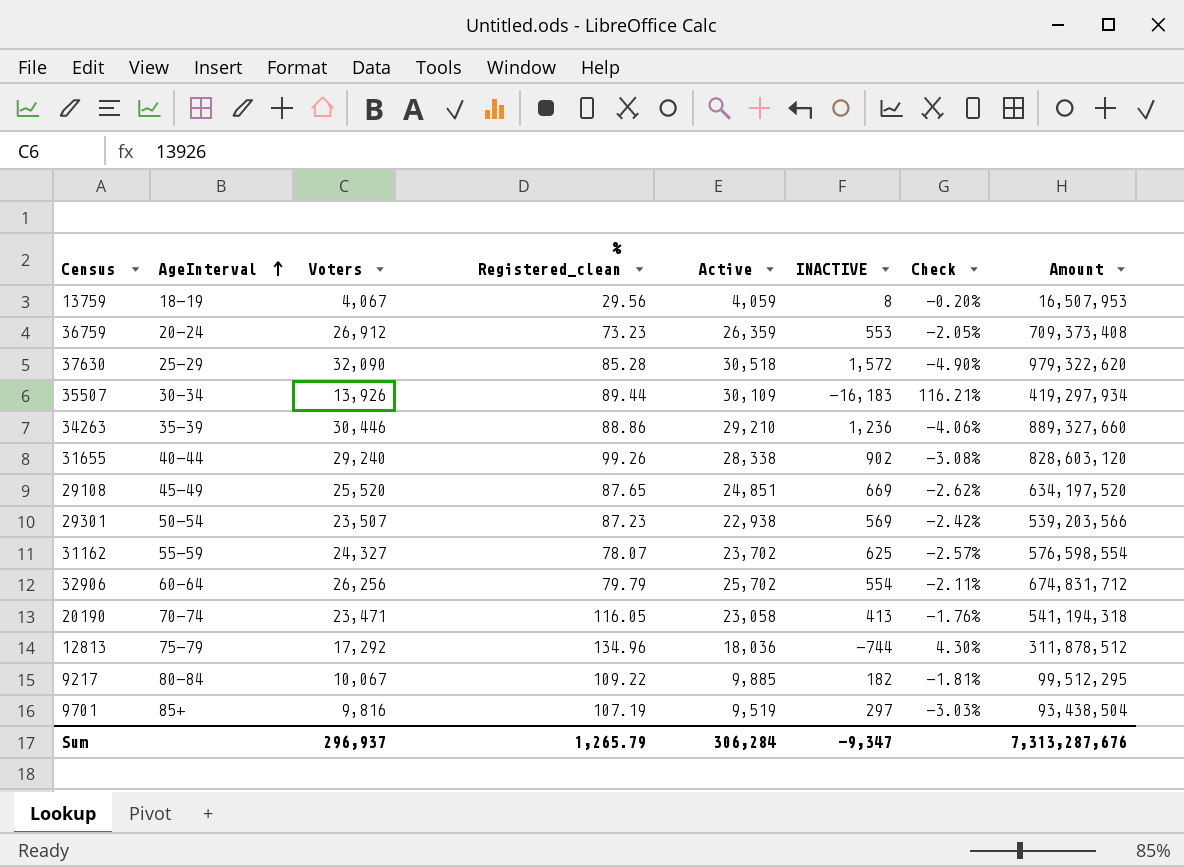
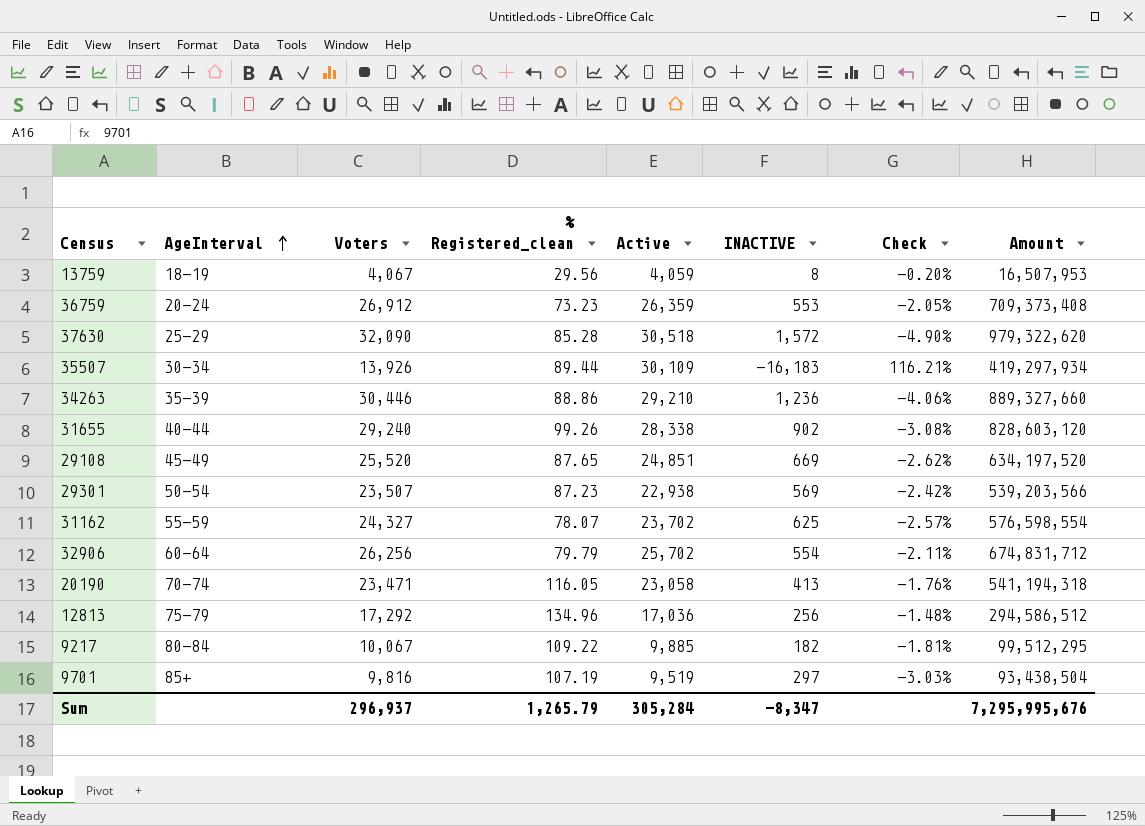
12813 | Active: 18,036 -> 17,036
12813 | INACTIVE: -744 -> 256
12813 | Check: 4.30% -> -1.48%
12813 | Amount: 311,878,512 -> 294,586,512
Sum | Active: 306,284 -> 305,284
Sum | INACTIVE: -9,347 -> -8,347
Sum | Amount: 7,313,287,676 -> 7,295,995,676

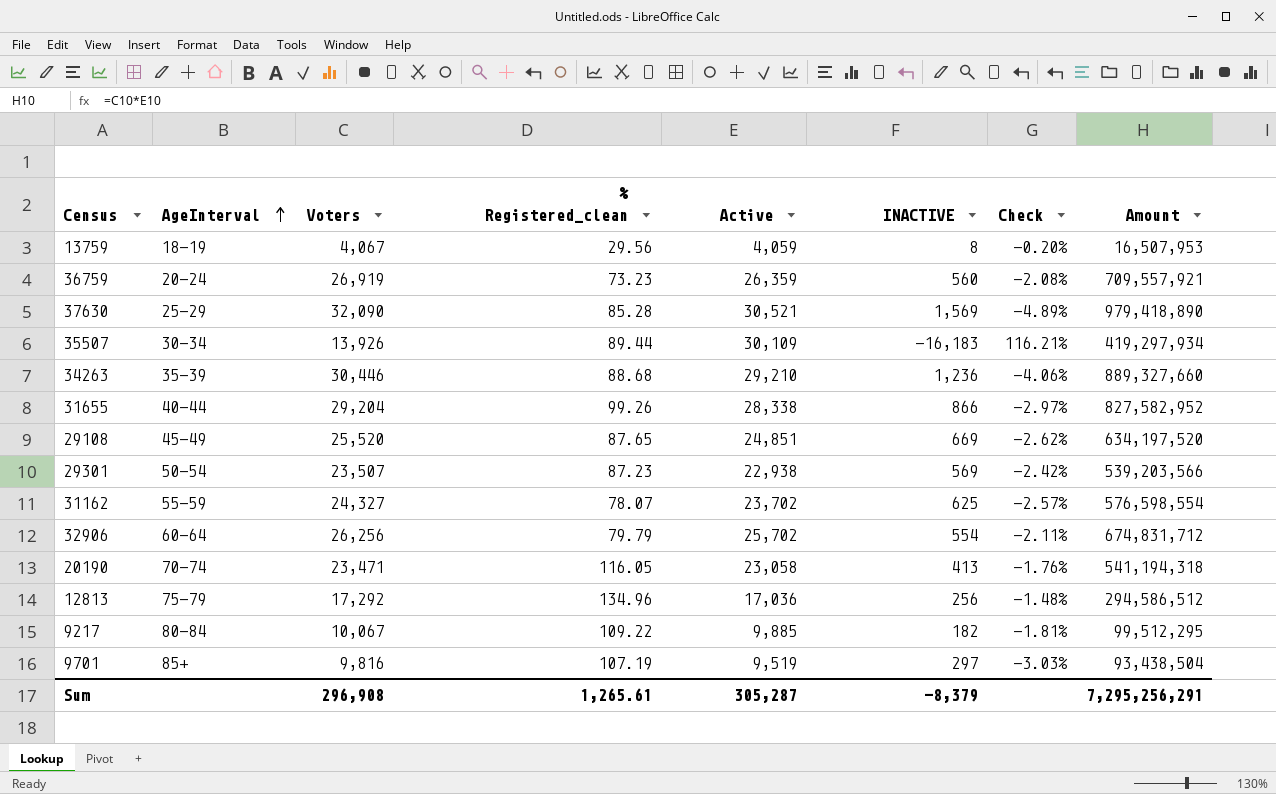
36759 | Voters: 26,912 -> 26,919
36759 | INACTIVE: 553 -> 560
36759 | Check: -2.05% -> -2.08%
36759 | Amount: 709,373,408 -> 709,557,921
37630 | Active: 30,518 -> 30,521
37630 | INACTIVE: 1,572 -> 1,569
37630 | Check: -4.90% -> -4.89%
37630 | Amount: 979,322,620 -> 979,418,890
34263 | % Registered_clean: 88.86 -> 88.68
31655 | Voters: 29,240 -> 29,204
31655 | INACTIVE: 902 -> 866
31655 | Check: -3.08% -> -2.97%
31655 | Amount: 828,603,120 -> 827,582,952
Sum | Voters: 296,937 -> 296,908
Sum | % Registered_clean: 1,265.79 -> 1,265.61
Sum | Active: 305,284 -> 305,287
Sum | INACTIVE: -8,347 -> -8,379
Sum | Amount: 7,295,995,676 -> 7,295,256,291

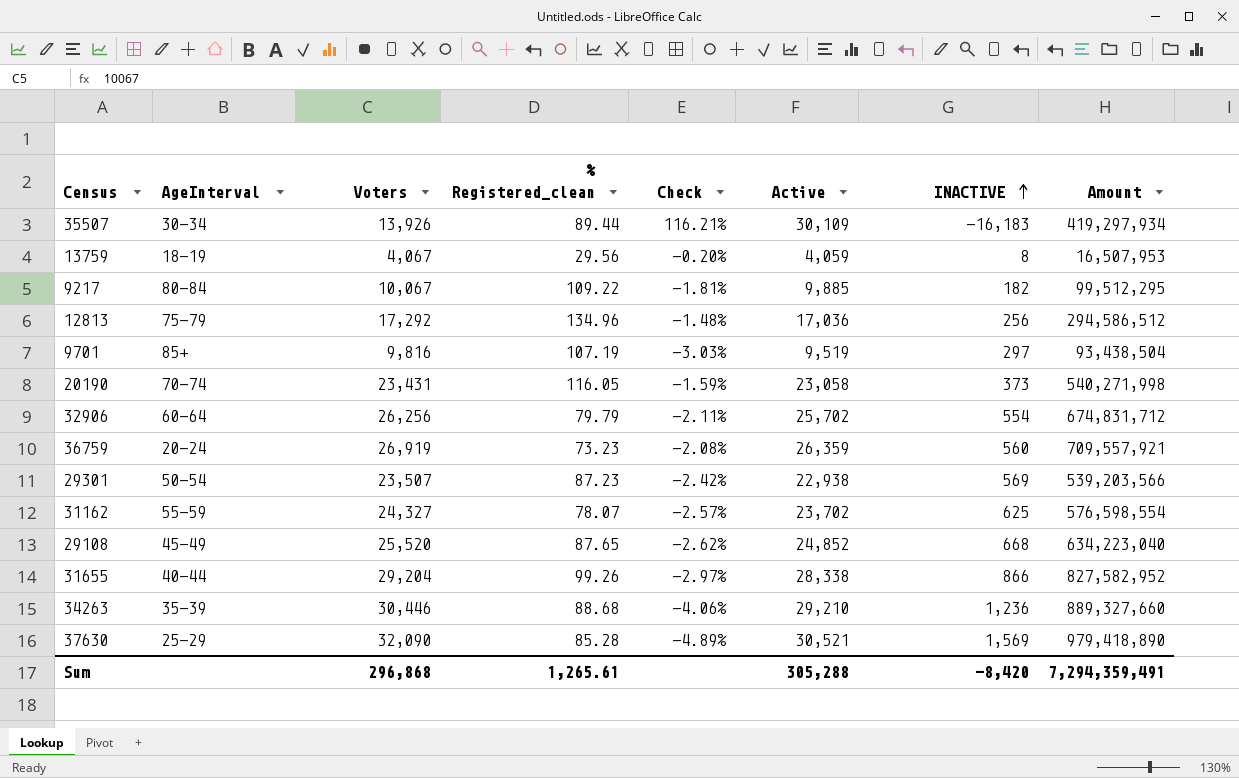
row order: AgeInterval ascending -> INACTIVE ascending
column Check | position: 7 -> 5
20190 | Voters: 23,471 -> 23,431
20190 | Check: -1.76% -> -1.59%
20190 | INACTIVE: 413 -> 373
20190 | Amount: 541,194,318 -> 540,271,998
29108 | Active: 24,851 -> 24,852
29108 | INACTIVE: 669 -> 668
29108 | Amount: 634,197,520 -> 634,223,040
Sum | Voters: 296,908 -> 296,868
Sum | Active: 305,287 -> 305,288
Sum | INACTIVE: -8,379 -> -8,420
Sum | Amount: 7,295,256,291 -> 7,294,359,491

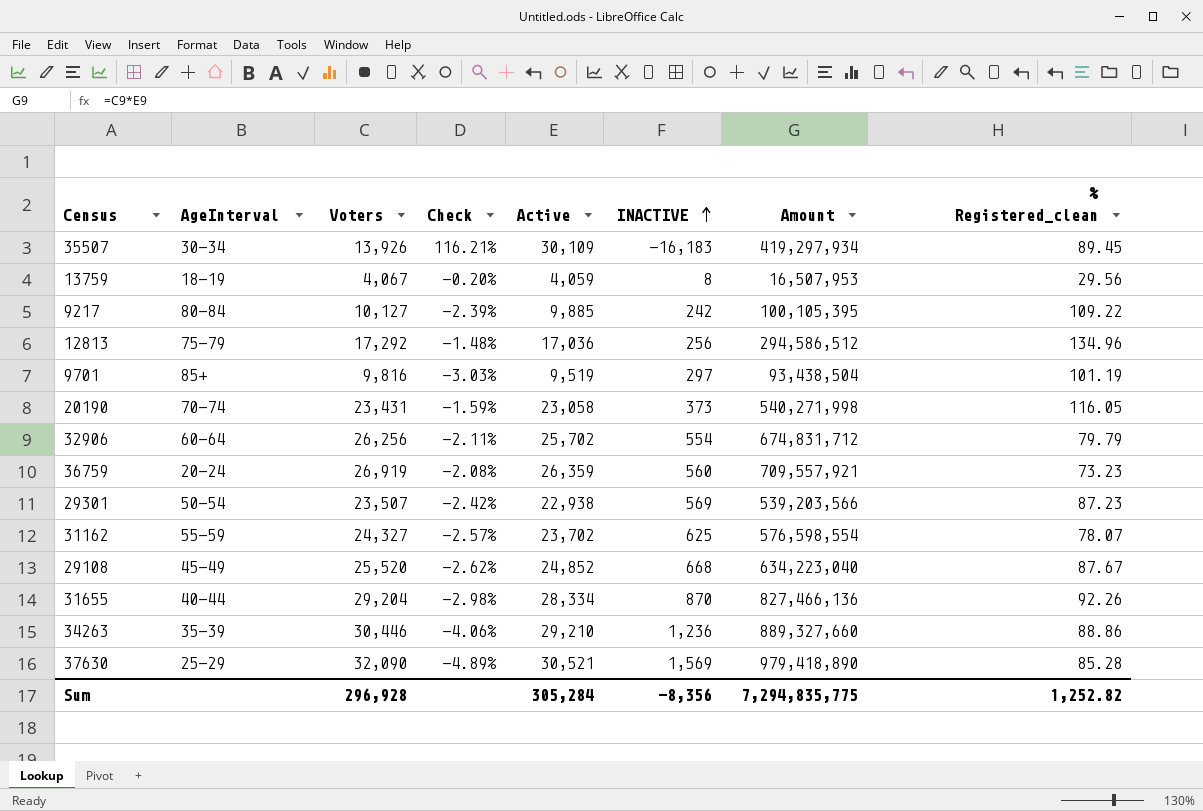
column % Registered_clean | position: 4 -> 8
35507 | % Registered_clean: 89.44 -> 89.45
9217 | Voters: 10,067 -> 10,127
9217 | Check: -1.81% -> -2.39%
9217 | INACTIVE: 182 -> 242
9217 | Amount: 99,512,295 -> 100,105,395
9701 | % Registered_clean: 107.19 -> 101.19
29108 | % Registered_clean: 87.65 -> 87.67
31655 | Check: -2.97% -> -2.98%
31655 | Active: 28,338 -> 28,334
31655 | INACTIVE: 866 -> 870
31655 | Amount: 827,582,952 -> 827,466,136
31655 | % Registered_clean: 99.26 -> 92.26
34263 | % Registered_clean: 88.68 -> 88.86
Sum | Voters: 296,868 -> 296,928
Sum | Active: 305,288 -> 305,284
Sum | INACTIVE: -8,420 -> -8,356
Sum | Amount: 7,294,359,491 -> 7,294,835,775
Sum | % Registered_clean: 1,265.61 -> 1,252.82

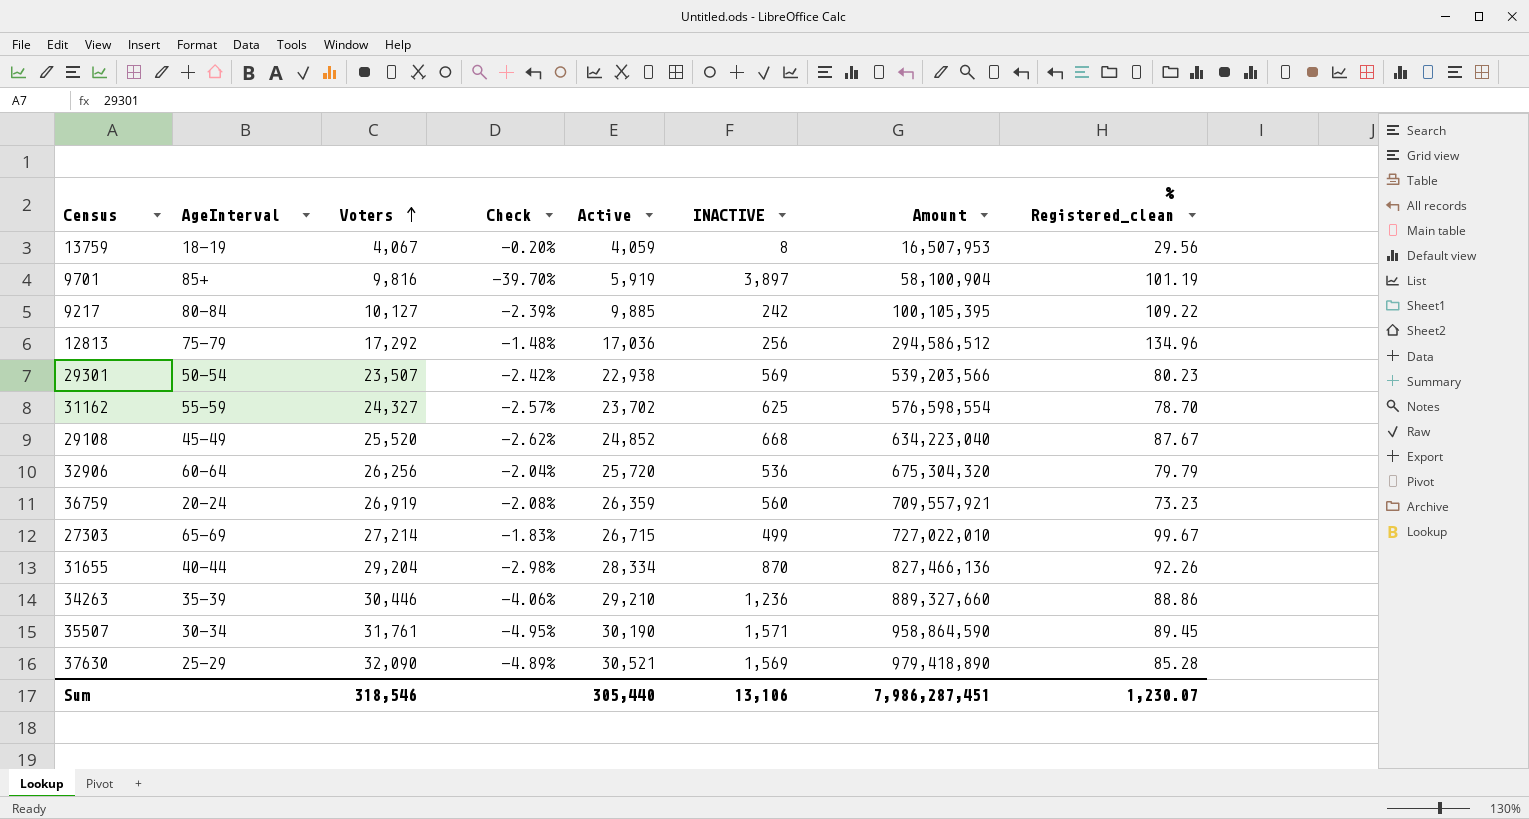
row order: INACTIVE ascending -> Voters ascending
row 20190: 70-74 | 23,431 | -1.59% | 23,058 | 373 | 540,271,998 | 116.05 -> none
9701 | Check: -3.03% -> -39.70%
9701 | Active: 9,519 -> 5,919
9701 | INACTIVE: 297 -> 3,897
9701 | Amount: 93,438,504 -> 58,100,904
29301 | % Registered_clean: 87.23 -> 80.23
31162 | % Registered_clean: 78.07 -> 78.70
32906 | Check: -2.11% -> -2.04%
32906 | Active: 25,702 -> 25,720
32906 | INACTIVE: 554 -> 536
32906 | Amount: 674,831,712 -> 675,304,320
row 27303: none -> 65-69 | 27,214 | -1.83% | 26,715 | 499 | 727,022,010 | 99.67
35507 | Voters: 13,926 -> 31,761
35507 | Check: 116.21% -> -4.95%
35507 | Active: 30,109 -> 30,190
35507 | INACTIVE: -16,183 -> 1,571
35507 | Amount: 419,297,934 -> 958,864,590
Sum | Voters: 296,928 -> 318,546
Sum | Active: 305,284 -> 305,440
Sum | INACTIVE: -8,356 -> 13,106
Sum | Amount: 7,294,835,775 -> 7,986,287,451
Sum | % Registered_clean: 1,252.82 -> 1,230.07

